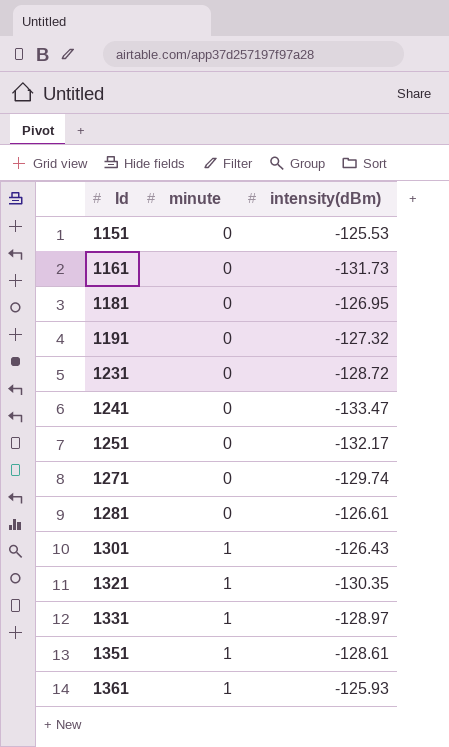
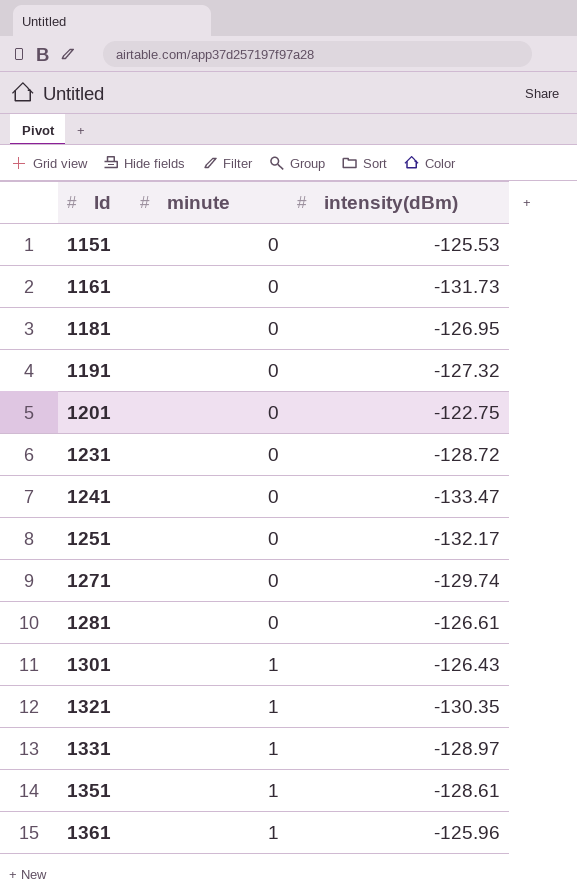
row 1201: none -> 0 | -122.75
1361 | intensity(dBm): -125.93 -> -125.96

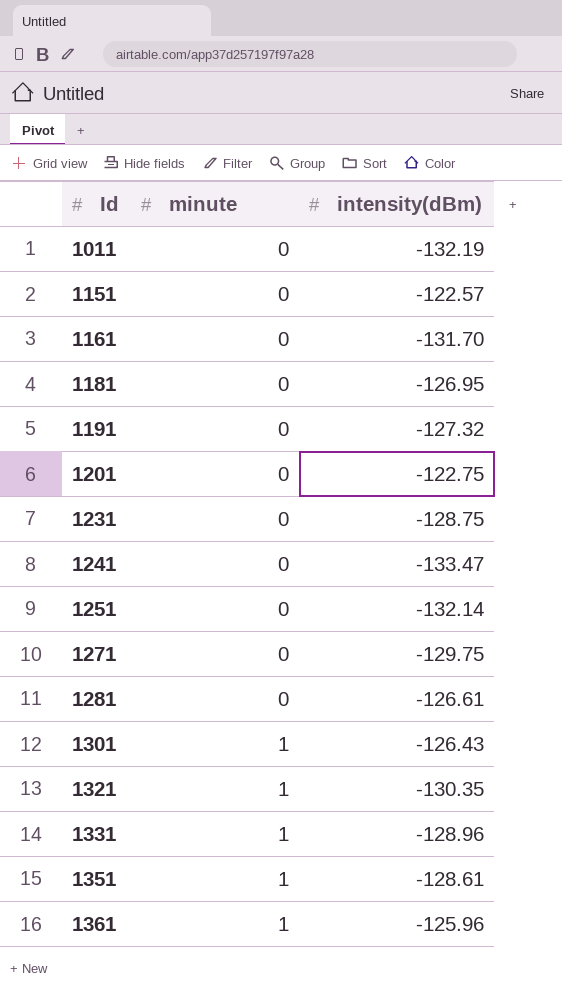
row 1011: none -> 0 | -132.19
1151 | intensity(dBm): -125.53 -> -122.57
1161 | intensity(dBm): -131.73 -> -131.70
1231 | intensity(dBm): -128.72 -> -128.75
1251 | intensity(dBm): -132.17 -> -132.14
1271 | intensity(dBm): -129.74 -> -129.75
1331 | intensity(dBm): -128.97 -> -128.96

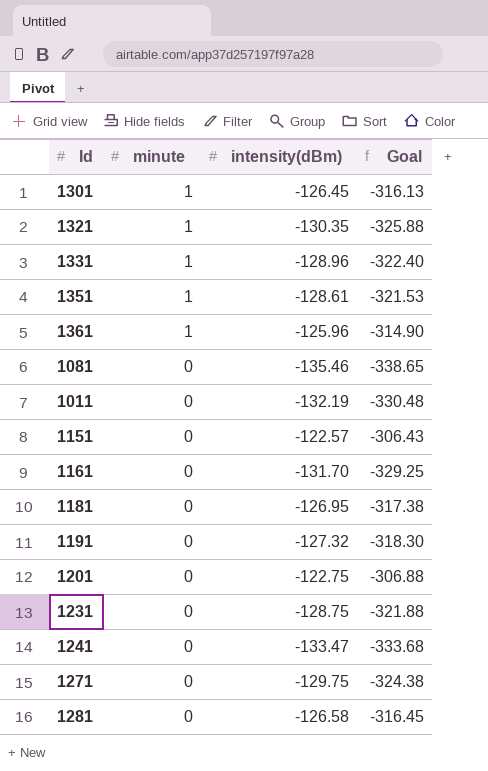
row order: Id ascending -> minute descending
column Goal | formula: none -> [intensity(dBm)] * 2.5
row 1251: 0 | -132.14 -> none
1301 | intensity(dBm): -126.43 -> -126.45
row 1081: none -> 0 | -135.46 | -338.65
1281 | intensity(dBm): -126.61 -> -126.58

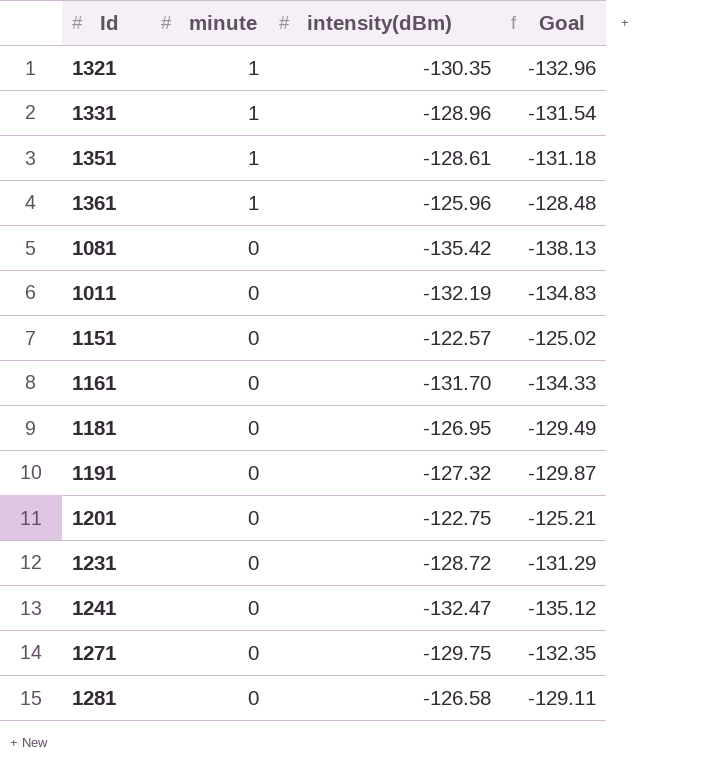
column Goal | formula: [intensity(dBm)] * 2.5 -> [intensity(dBm)] * 1.02
row 1301: 1 | -126.45 | -316.13 -> none
1081 | intensity(dBm): -135.46 -> -135.42
1231 | intensity(dBm): -128.75 -> -128.72
1241 | intensity(dBm): -133.47 -> -132.47

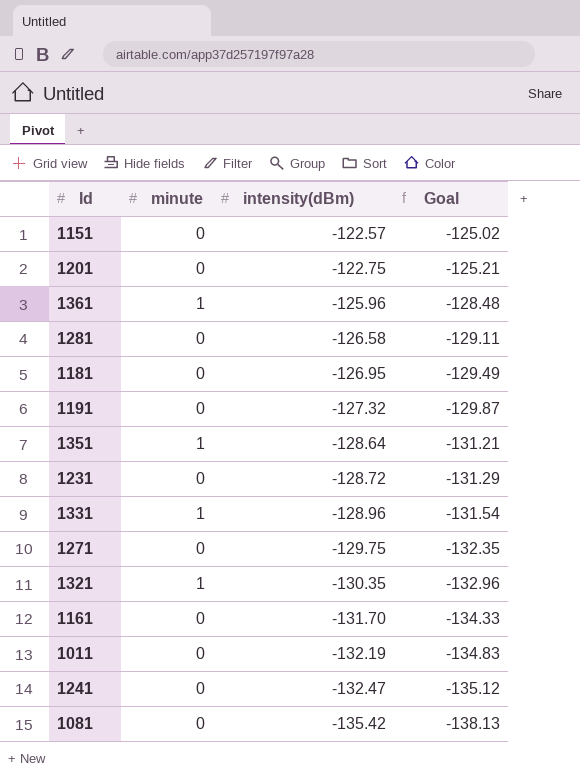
row order: minute descending -> intensity(dBm) descending
1351 | intensity(dBm): -128.61 -> -128.64
1351 | Goal: -131.18 -> -131.21

